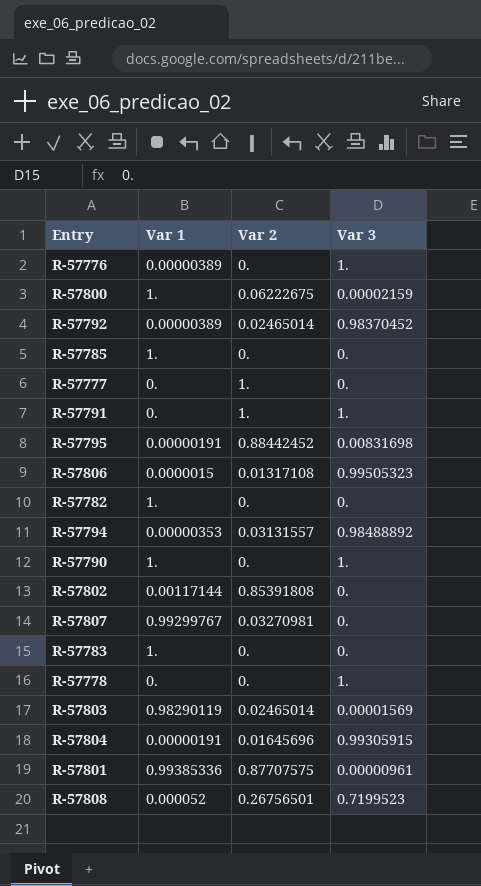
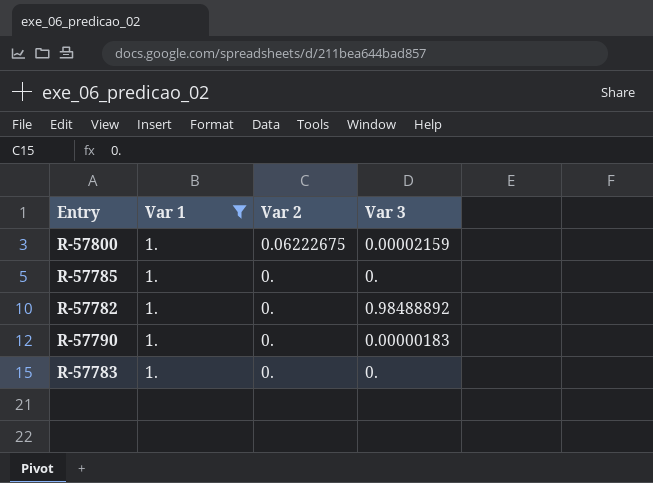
filter: none -> Var 1 = 1.
R-57782 | Var 3: 0. -> 0.98488892
R-57790 | Var 3: 1. -> 0.00000183

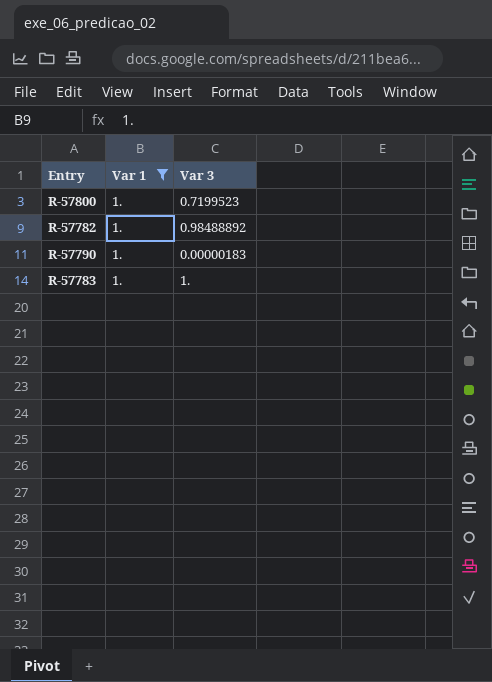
column Var 2 | position: 3 -> none
row R-57785: 1. | 0. | 0. -> none
R-57800 | Var 3: 0.00002159 -> 0.7199523
R-57783 | Var 3: 0. -> 1.

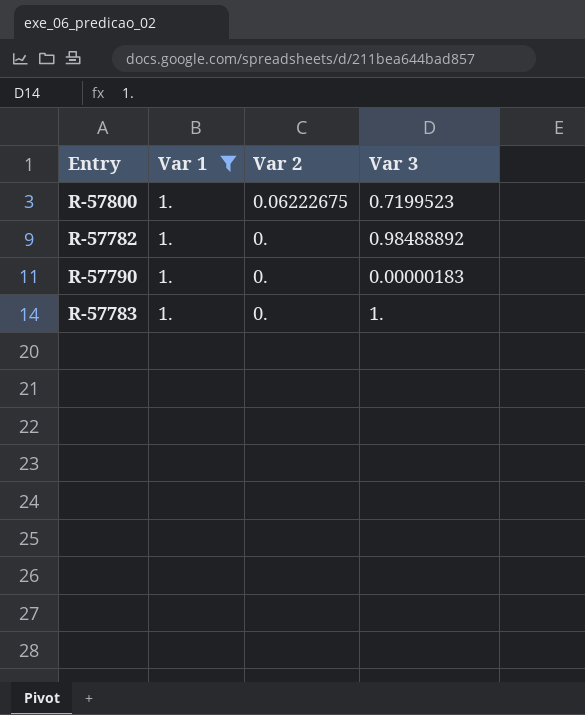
column Var 2 | position: none -> 3

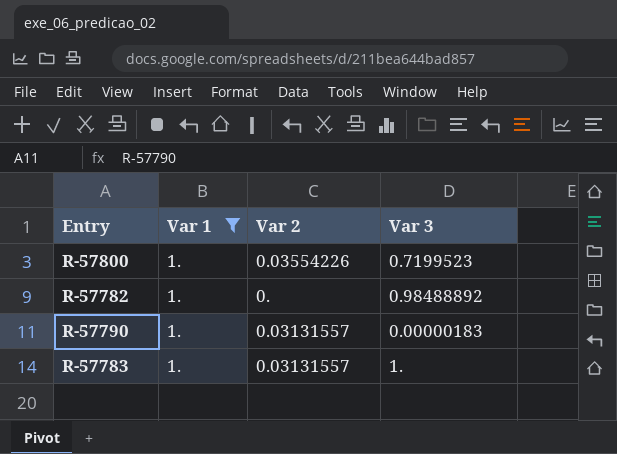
R-57800 | Var 2: 0.06222675 -> 0.03554226
R-57790 | Var 2: 0. -> 0.03131557
R-57783 | Var 2: 0. -> 0.03131557

